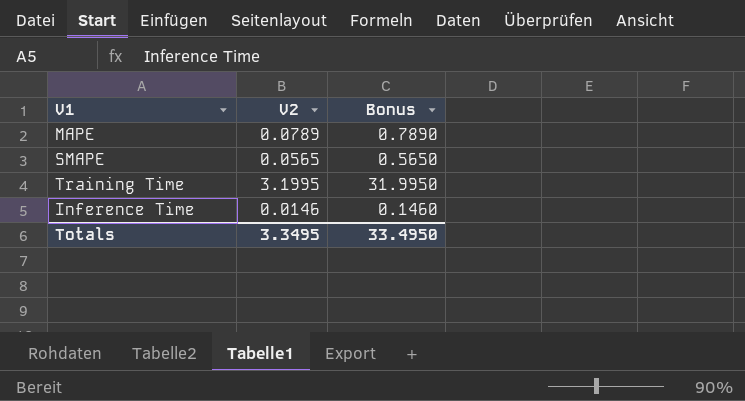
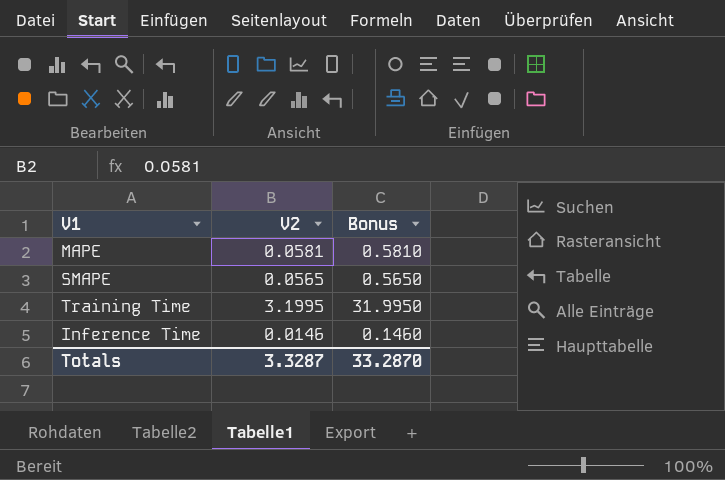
MAPE | V2: 0.0789 -> 0.0581
MAPE | Bonus: 0.7890 -> 0.5810
Totals | V2: 3.3495 -> 3.3287
Totals | Bonus: 33.4950 -> 33.2870

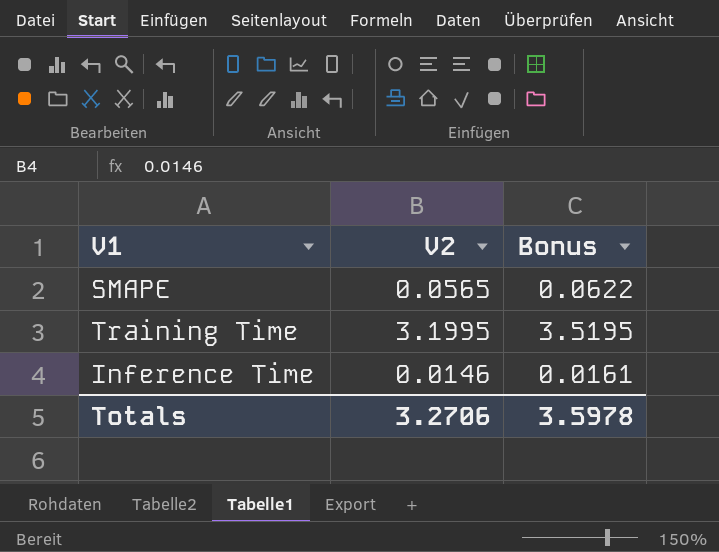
column Bonus | formula: [V2] * 10 -> [V2] * 1.1
row MAPE: 0.0581 | 0.5810 -> none
Totals | V2: 3.3287 -> 3.2706
Totals | Bonus: 33.2870 -> 3.5978

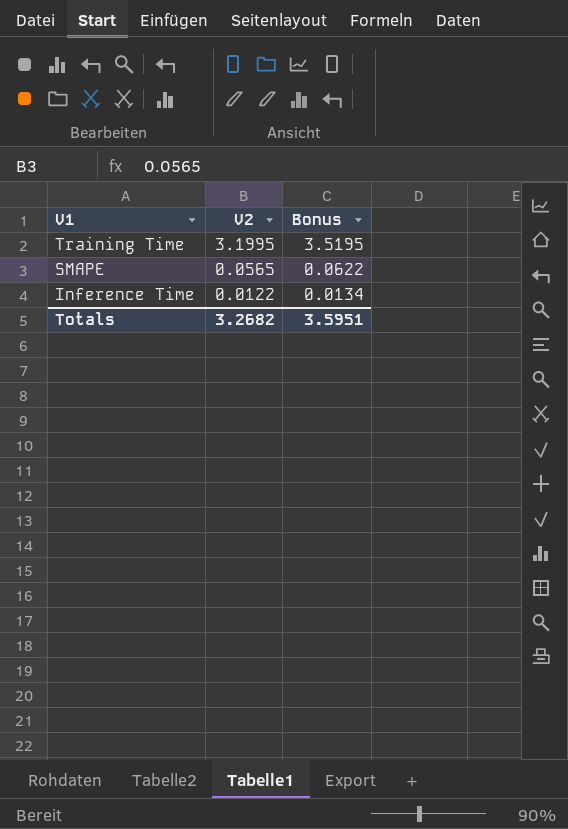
row order: none -> V1 descending
Inference Time | V2: 0.0146 -> 0.0122
Inference Time | Bonus: 0.0161 -> 0.0134
Totals | V2: 3.2706 -> 3.2682
Totals | Bonus: 3.5978 -> 3.5951

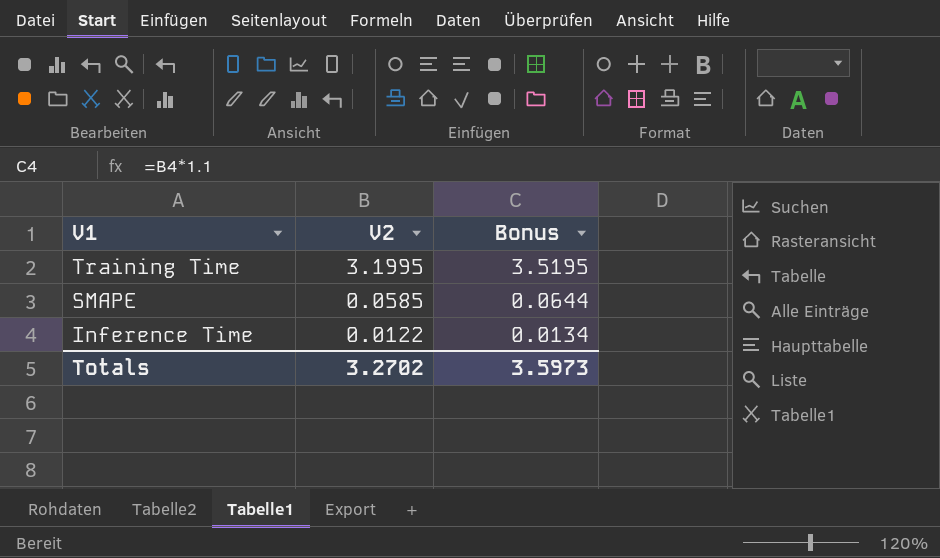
SMAPE | V2: 0.0565 -> 0.0585
SMAPE | Bonus: 0.0622 -> 0.0644
Totals | V2: 3.2682 -> 3.2702
Totals | Bonus: 3.5951 -> 3.5973

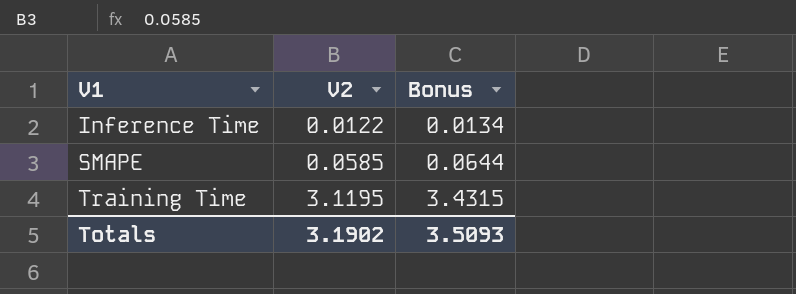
row order: V1 descending -> V1 ascending
Training Time | V2: 3.1995 -> 3.1195
Training Time | Bonus: 3.5195 -> 3.4315
Totals | V2: 3.2702 -> 3.1902
Totals | Bonus: 3.5973 -> 3.5093

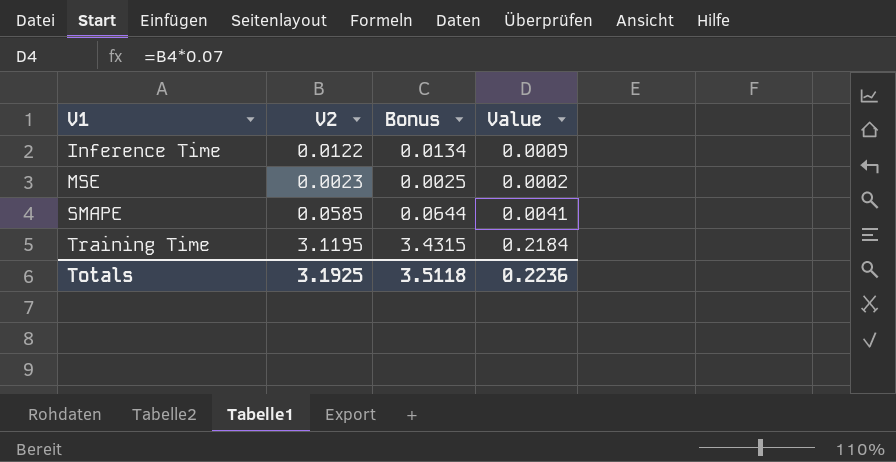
column Value | formula: none -> [V2] * 0.07
row MSE: none -> 0.0023 | 0.0025 | 0.0002
Totals | V2: 3.1902 -> 3.1925
Totals | Bonus: 3.5093 -> 3.5118

